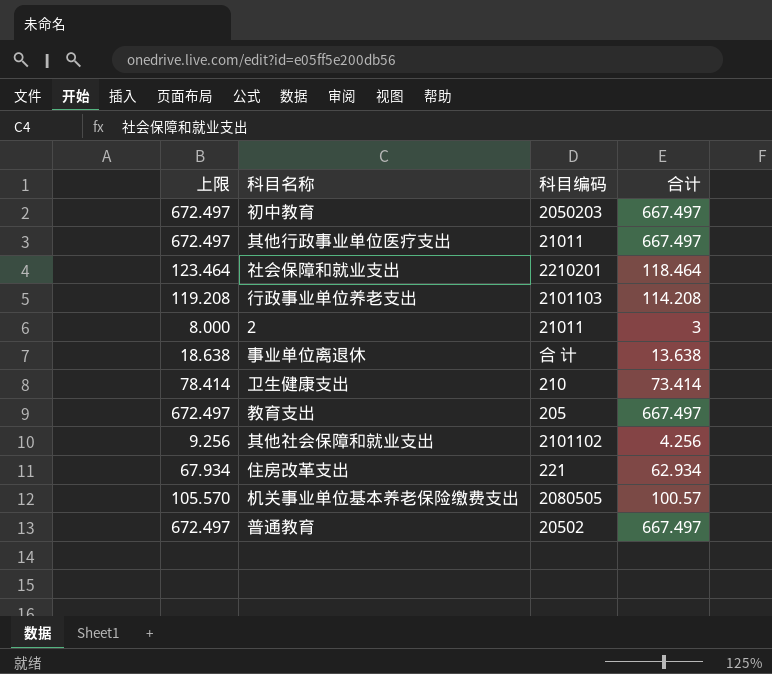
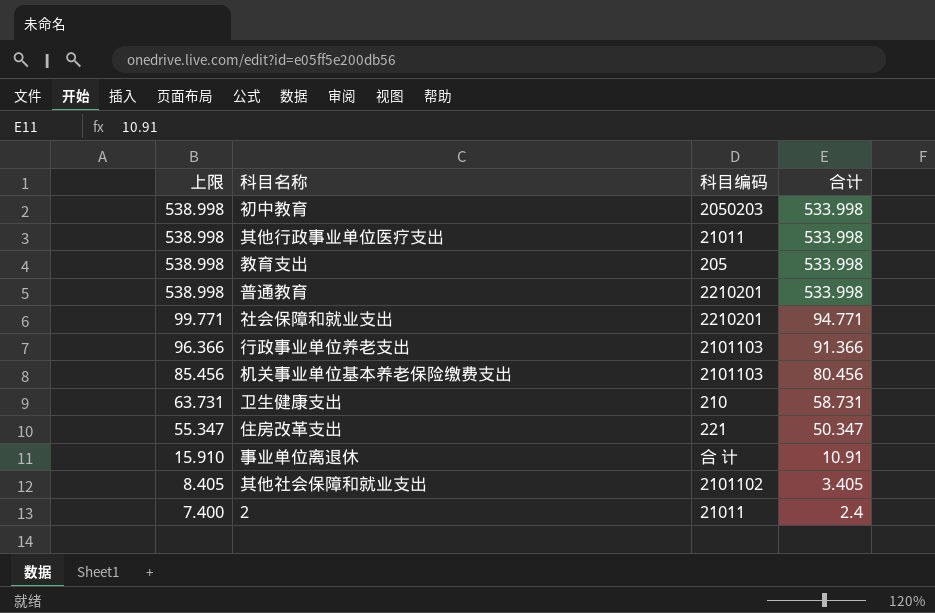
row order: none -> 上限 descending
初中教育 | 上限: 672.497 -> 538.998
初中教育 | 合计: 667.497 -> 533.998
其他行政事业单位医疗支出 | 上限: 672.497 -> 538.998
其他行政事业单位医疗支出 | 合计: 667.497 -> 533.998
教育支出 | 上限: 672.497 -> 538.998
教育支出 | 合计: 667.497 -> 533.998
普通教育 | 上限: 672.497 -> 538.998
普通教育 | 科目编码: 20502 -> 2210201
普通教育 | 合计: 667.497 -> 533.998
社会保障和就业支出 | 上限: 123.464 -> 99.771
社会保障和就业支出 | 合计: 118.464 -> 94.771
行政事业单位养老支出 | 上限: 119.208 -> 96.366
行政事业单位养老支出 | 合计: 114.208 -> 91.366
机关事业单位基本养老保险缴费支出 | 上限: 105.570 -> 85.456
机关事业单位基本养老保险缴费支出 | 科目编码: 2080505 -> 2101103
机关事业单位基本养老保险缴费支出 | 合计: 100.57 -> 80.456
卫生健康支出 | 上限: 78.414 -> 63.731
卫生健康支出 | 合计: 73.414 -> 58.731
住房改革支出 | 上限: 67.934 -> 55.347
住房改革支出 | 合计: 62.934 -> 50.347
事业单位离退休 | 上限: 18.638 -> 15.910
事业单位离退休 | 合计: 13.638 -> 10.91
其他社会保障和就业支出 | 上限: 9.256 -> 8.405
其他社会保障和就业支出 | 合计: 4.256 -> 3.405
2 | 上限: 8.000 -> 7.400
2 | 合计: 3 -> 2.4

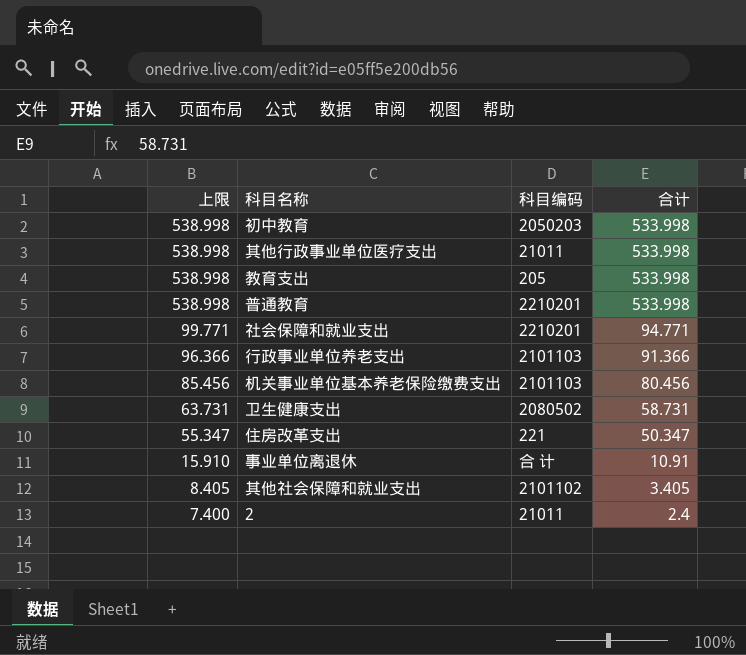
卫生健康支出 | 科目编码: 210 -> 2080502

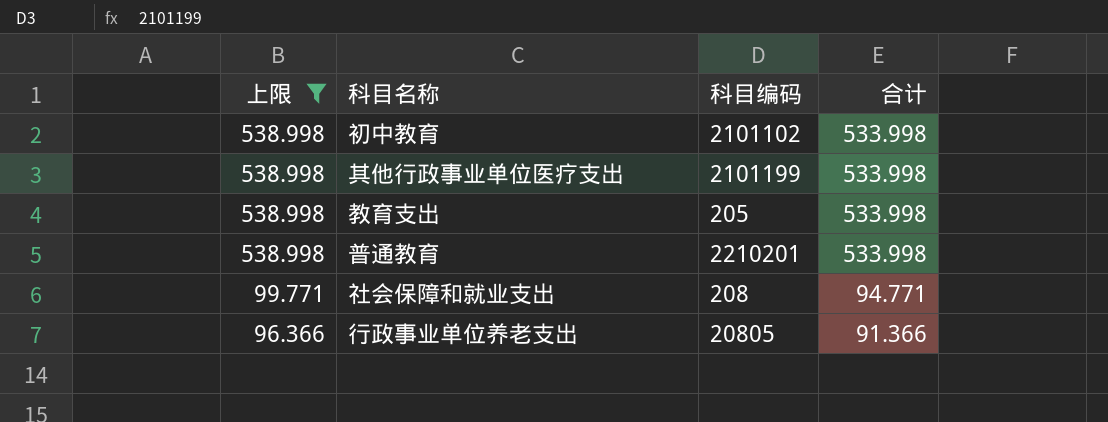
filter: none -> 上限 >= 96.366
初中教育 | 科目编码: 2050203 -> 2101102
其他行政事业单位医疗支出 | 科目编码: 21011 -> 2101199
社会保障和就业支出 | 科目编码: 2210201 -> 208
行政事业单位养老支出 | 科目编码: 2101103 -> 20805

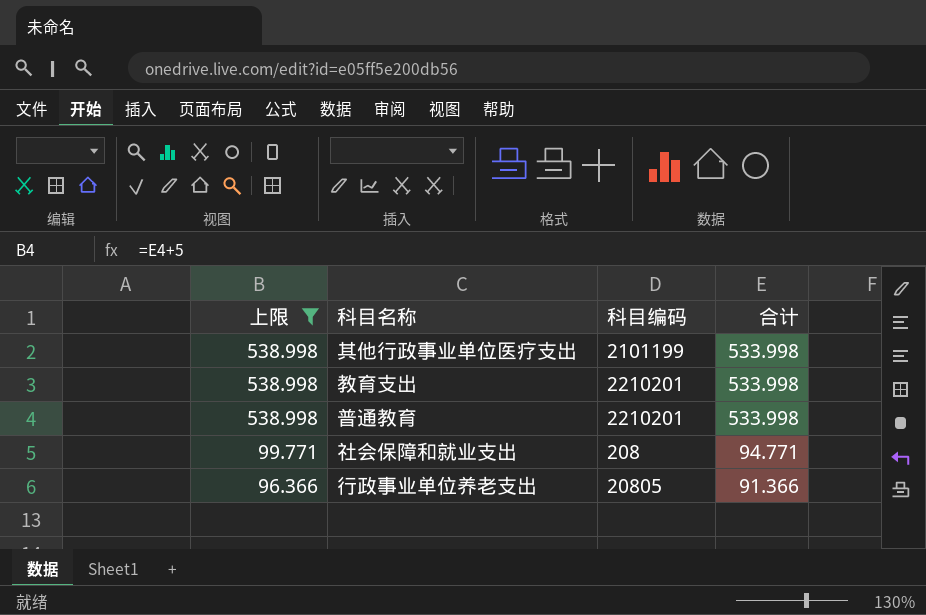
row 初中教育: 538.998 | 2101102 | 533.998 -> none
教育支出 | 科目编码: 205 -> 2210201

